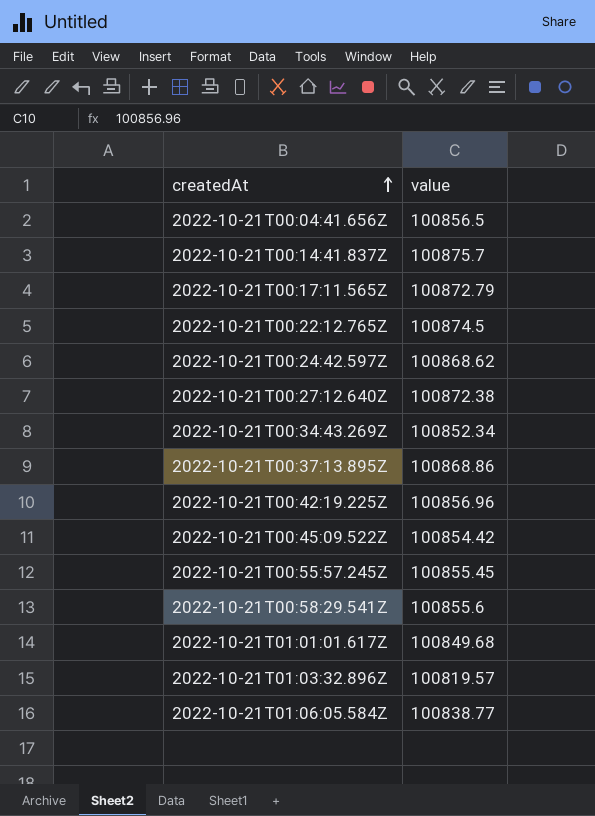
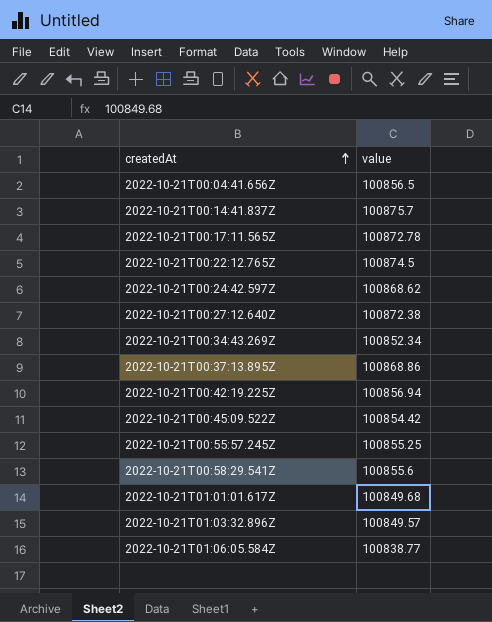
2022-10-21T00:17:11.565Z | value: 100872.79 -> 100872.78
2022-10-21T00:42:19.225Z | value: 100856.96 -> 100856.94
2022-10-21T00:55:57.245Z | value: 100855.45 -> 100855.25
2022-10-21T01:03:32.896Z | value: 100819.57 -> 100849.57

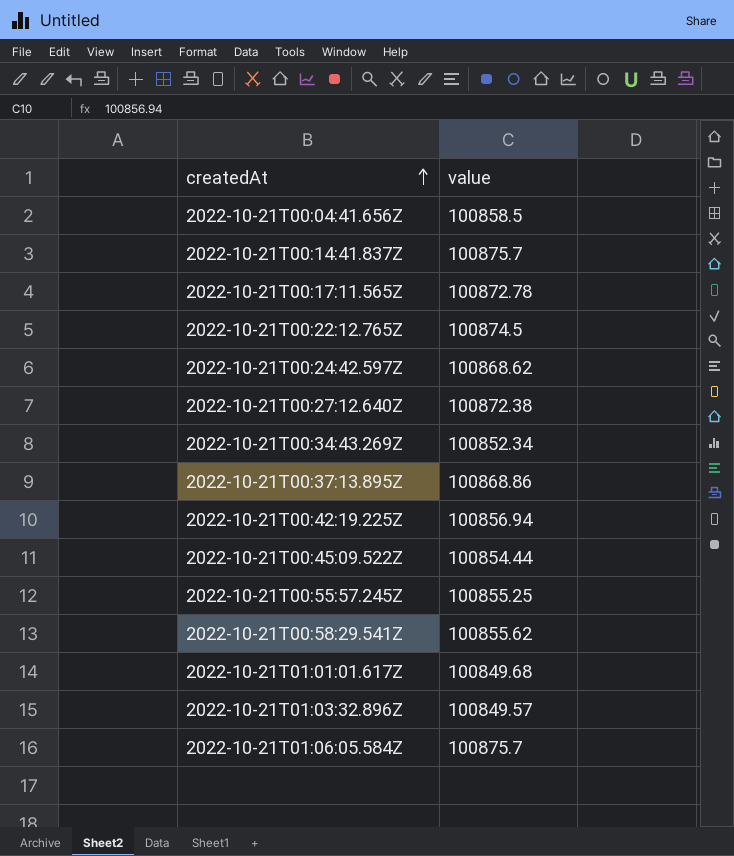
2022-10-21T00:04:41.656Z | value: 100856.5 -> 100858.5
2022-10-21T00:45:09.522Z | value: 100854.42 -> 100854.44
2022-10-21T00:58:29.541Z | value: 100855.6 -> 100855.62
2022-10-21T01:06:05.584Z | value: 100838.77 -> 100875.7

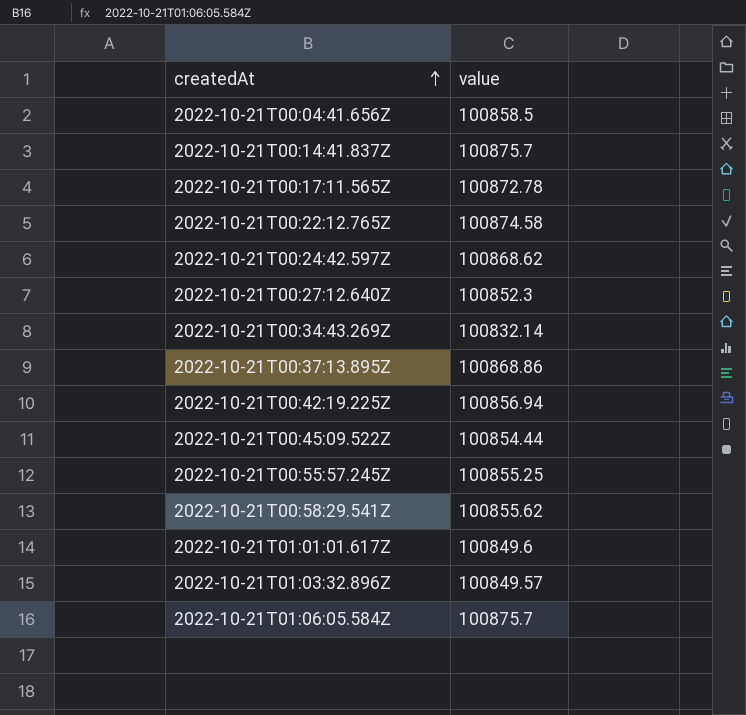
2022-10-21T00:22:12.765Z | value: 100874.5 -> 100874.58
2022-10-21T00:27:12.640Z | value: 100872.38 -> 100852.3
2022-10-21T00:34:43.269Z | value: 100852.34 -> 100832.14
2022-10-21T01:01:01.617Z | value: 100849.68 -> 100849.6

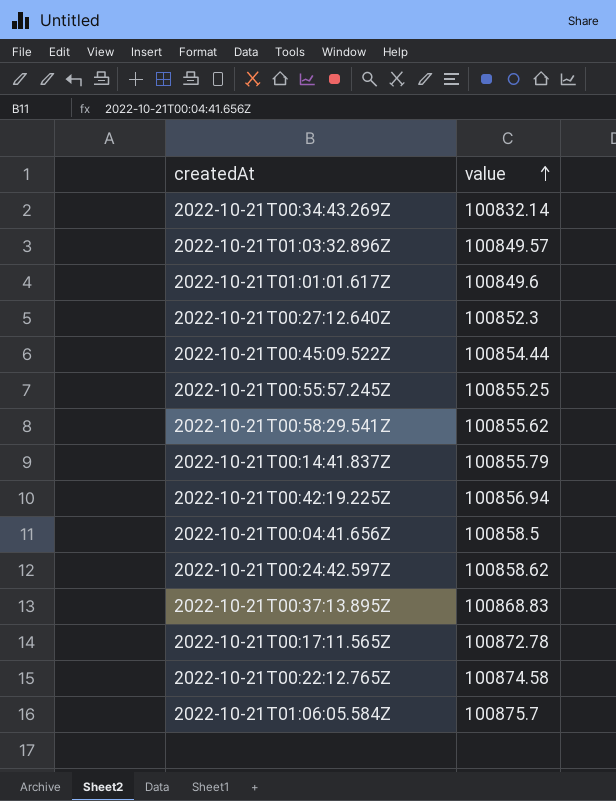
row order: createdAt ascending -> value ascending
2022-10-21T00:14:41.837Z | value: 100875.7 -> 100855.79
2022-10-21T00:24:42.597Z | value: 100868.62 -> 100858.62
2022-10-21T00:37:13.895Z | value: 100868.86 -> 100868.83

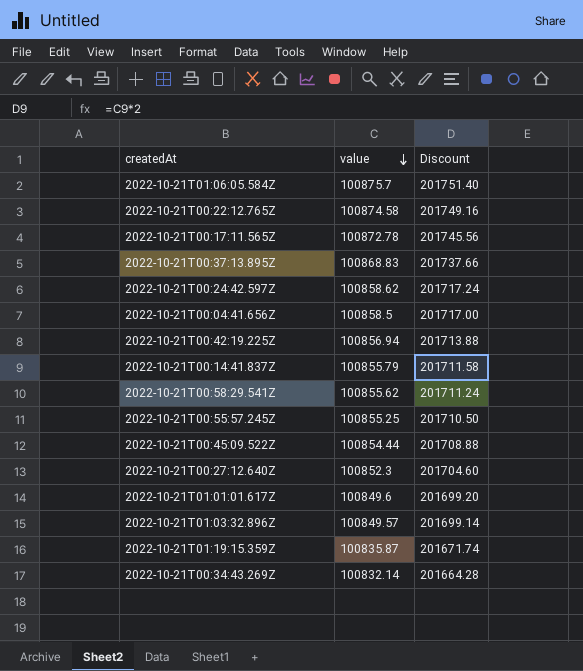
row order: value ascending -> value descending
column Discount | formula: none -> [value] * 2
row 2022-10-21T01:19:15.359Z: none -> 100835.87 | 201671.74

